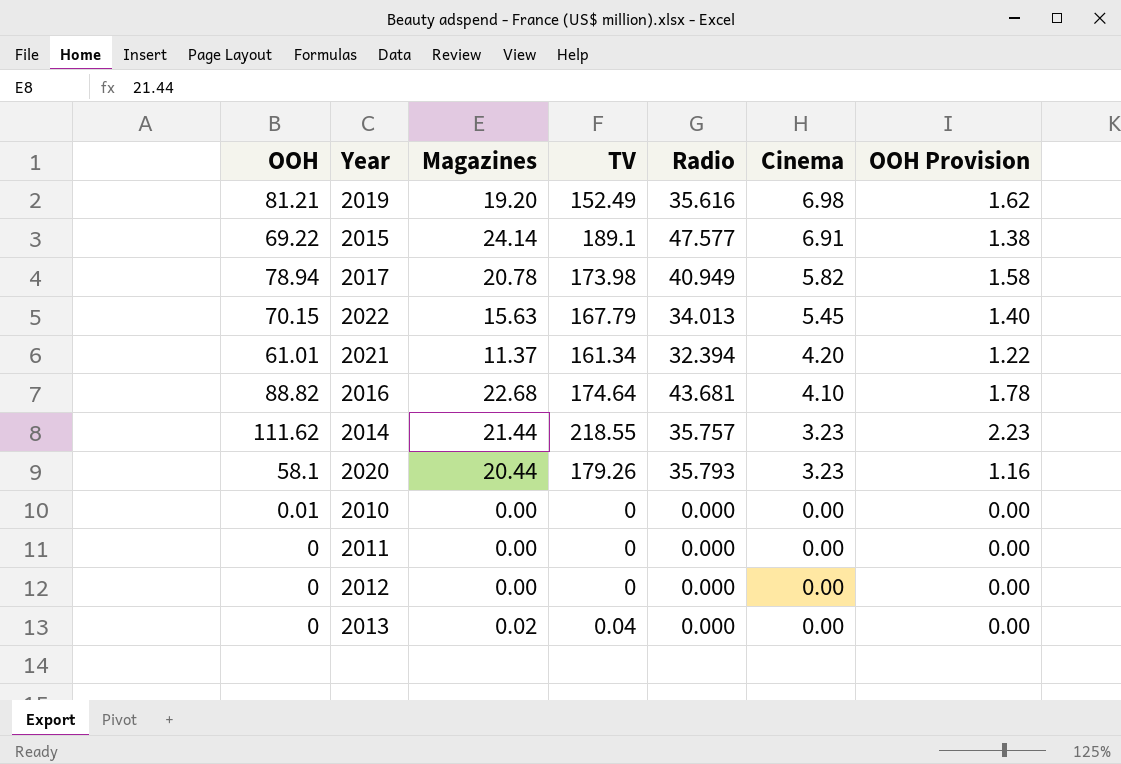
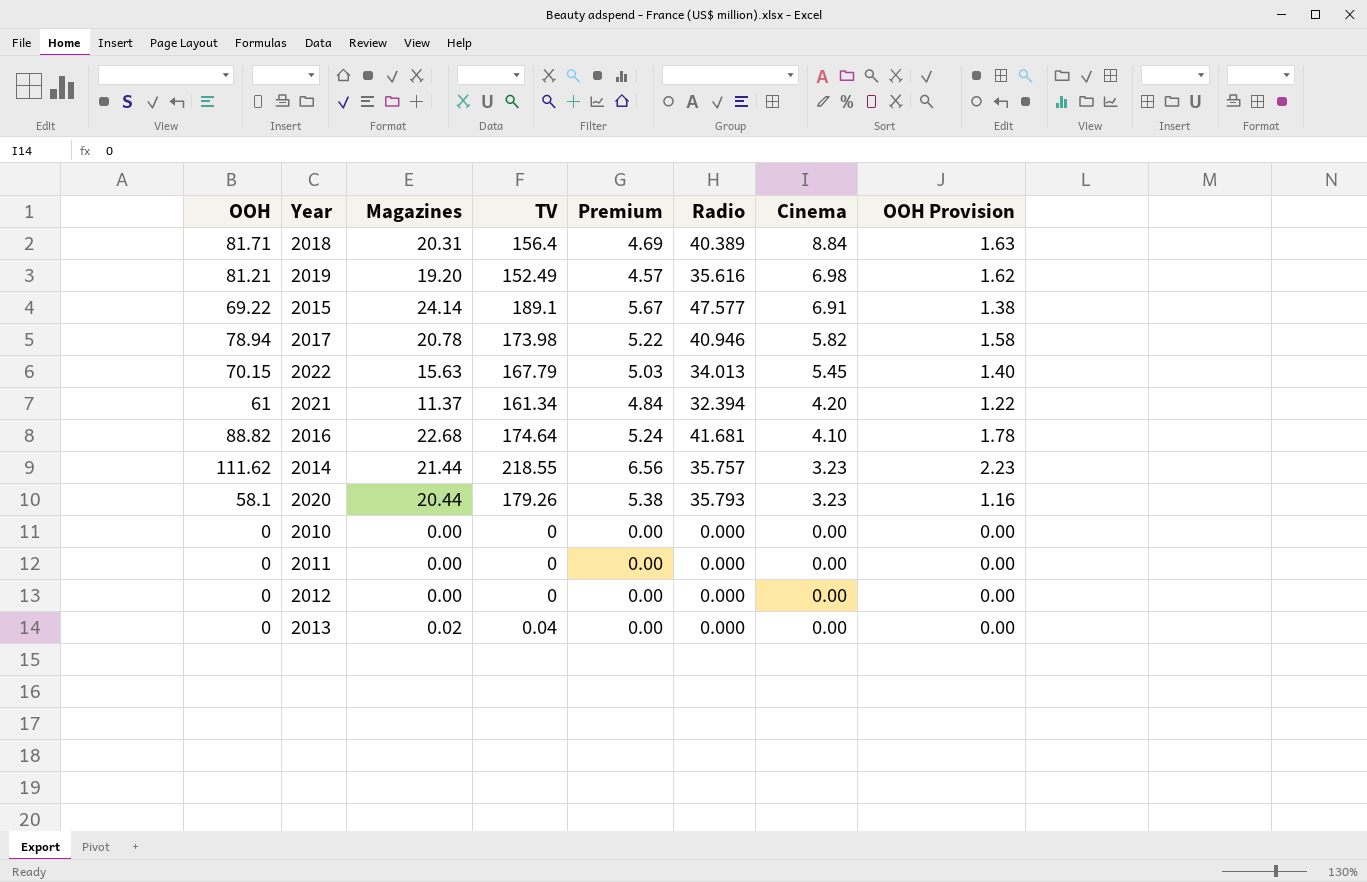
column Premium | formula: none -> [TV] * 0.03
row 2018: none -> 81.71 | 20.31 | 156.4 | 4.69 | 40.389 | 8.84 | 1.63
2017 | Radio: 40.949 -> 40.946
2021 | OOH: 61.01 -> 61
2016 | Radio: 43.681 -> 41.681
2010 | OOH: 0.01 -> 0

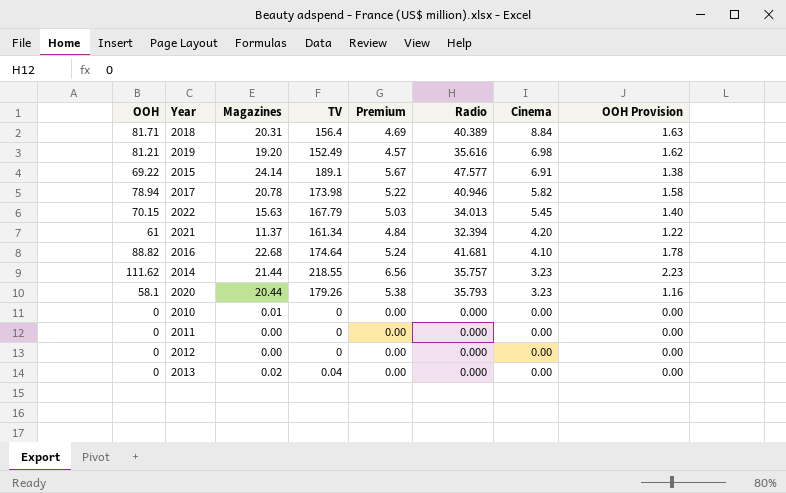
2010 | Magazines: 0.00 -> 0.01

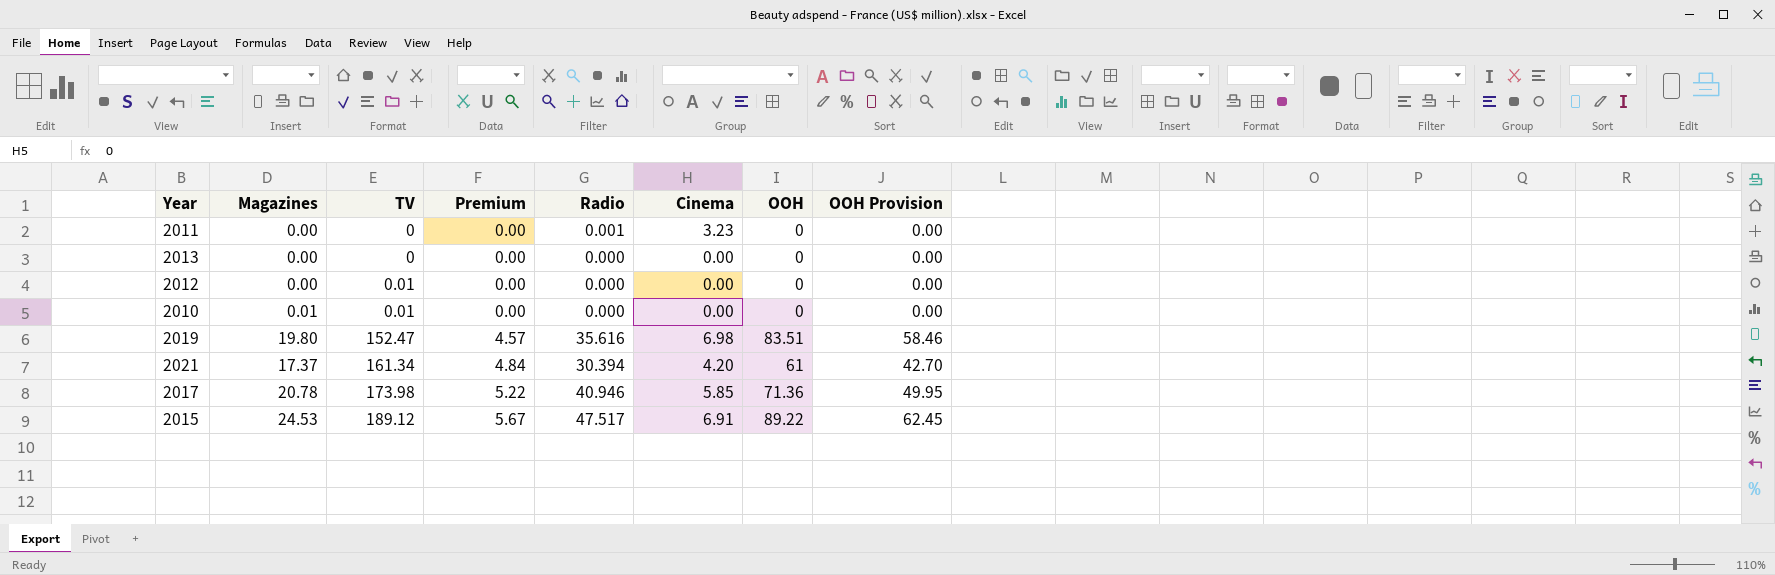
row order: Cinema descending -> TV ascending
column OOH | position: 1 -> 7
column OOH Provision | formula: [OOH] * 0.02 -> [OOH] * 0.7
row 2018: 81.71 | 20.31 | 156.4 | 4.69 | 40.389 | 8.84 | 1.63 -> none
row 2022: 70.15 | 15.63 | 167.79 | 5.03 | 34.013 | 5.45 | 1.40 -> none
row 2016: 88.82 | 22.68 | 174.64 | 5.24 | 41.681 | 4.10 | 1.78 -> none
row 2014: 111.62 | 21.44 | 218.55 | 6.56 | 35.757 | 3.23 | 2.23 -> none
row 2020: 58.1 | 20.44 | 179.26 | 5.38 | 35.793 | 3.23 | 1.16 -> none
2011 | Radio: 0.000 -> 0.001
2011 | Cinema: 0.00 -> 3.23
2013 | Magazines: 0.02 -> 0.00
2013 | TV: 0.04 -> 0
2012 | TV: 0 -> 0.01
2010 | TV: 0 -> 0.01
2019 | Magazines: 19.20 -> 19.80
2019 | TV: 152.49 -> 152.47
2019 | OOH: 81.21 -> 83.51
2021 | Magazines: 11.37 -> 17.37
2021 | Radio: 32.394 -> 30.394
2017 | Cinema: 5.82 -> 5.85
2017 | OOH: 78.94 -> 71.36
2015 | Magazines: 24.14 -> 24.53
2015 | TV: 189.1 -> 189.12
2015 | Radio: 47.577 -> 47.517
2015 | OOH: 69.22 -> 89.22

